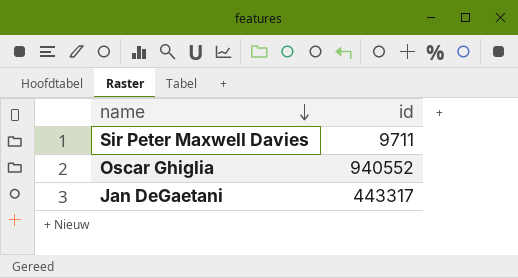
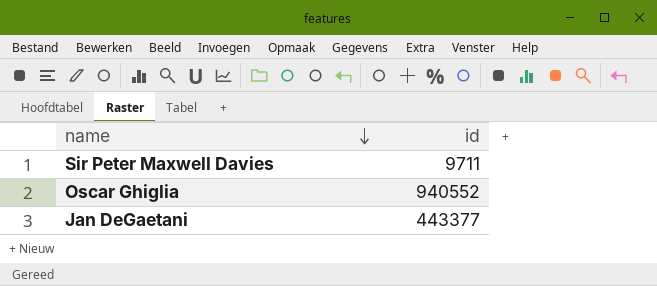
Jan DeGaetani | id: 443317 -> 443377

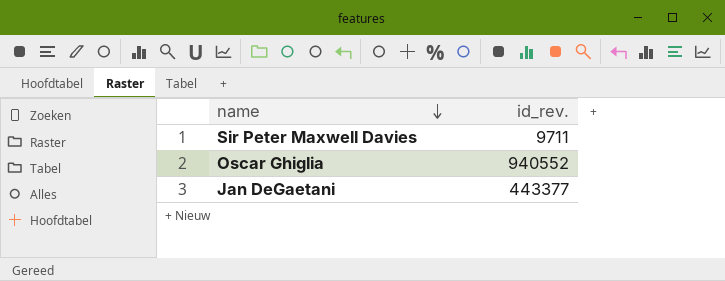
column name: id -> id_rev.

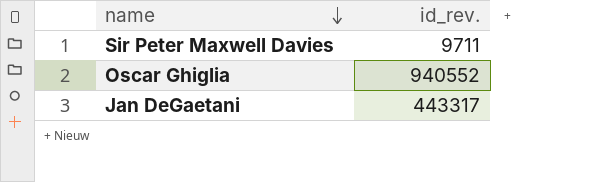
Jan DeGaetani | id_rev.: 443377 -> 443317

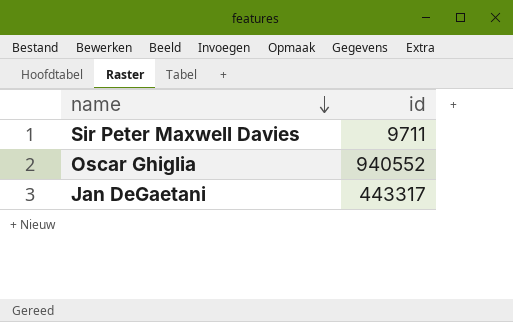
column name: id_rev. -> id

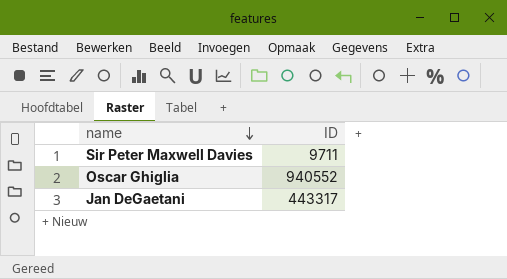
column name: id -> ID

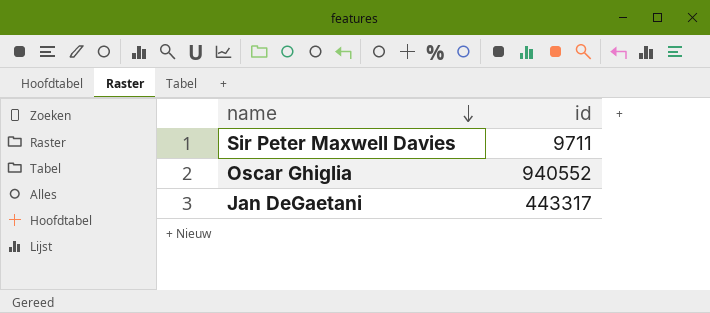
column name: ID -> id

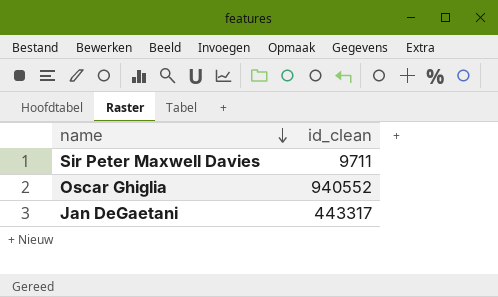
column name: id -> id_clean

